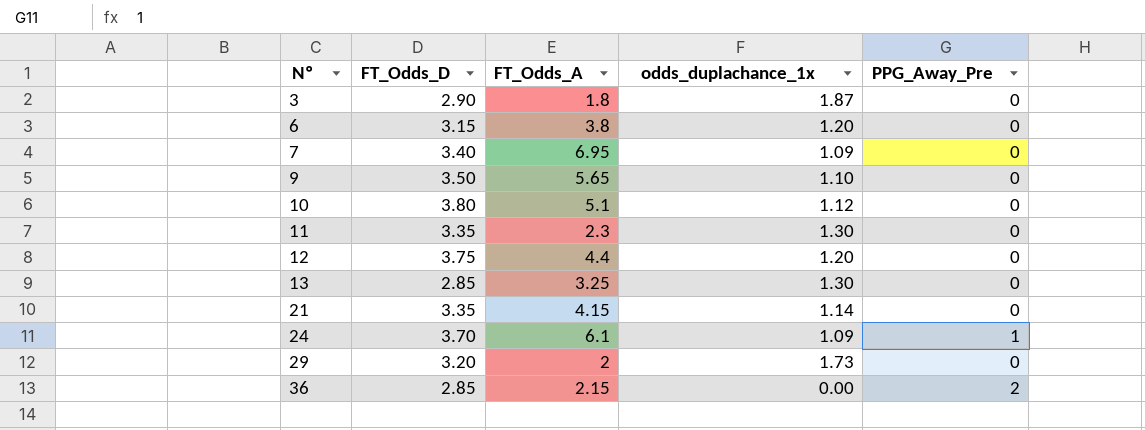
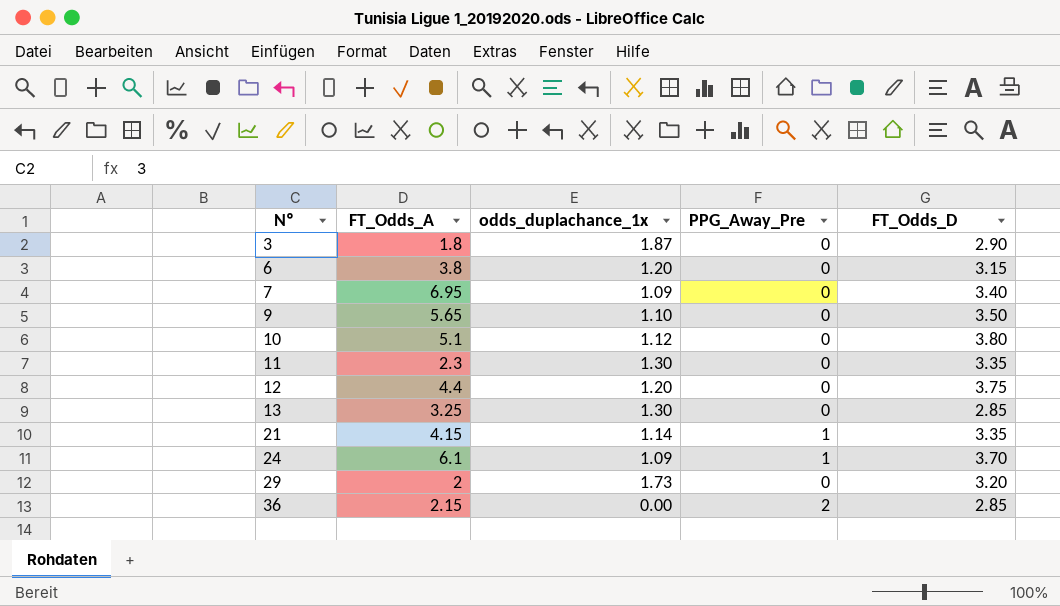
column FT_Odds_D | position: 2 -> 5
21 | PPG_Away_Pre: 0 -> 1

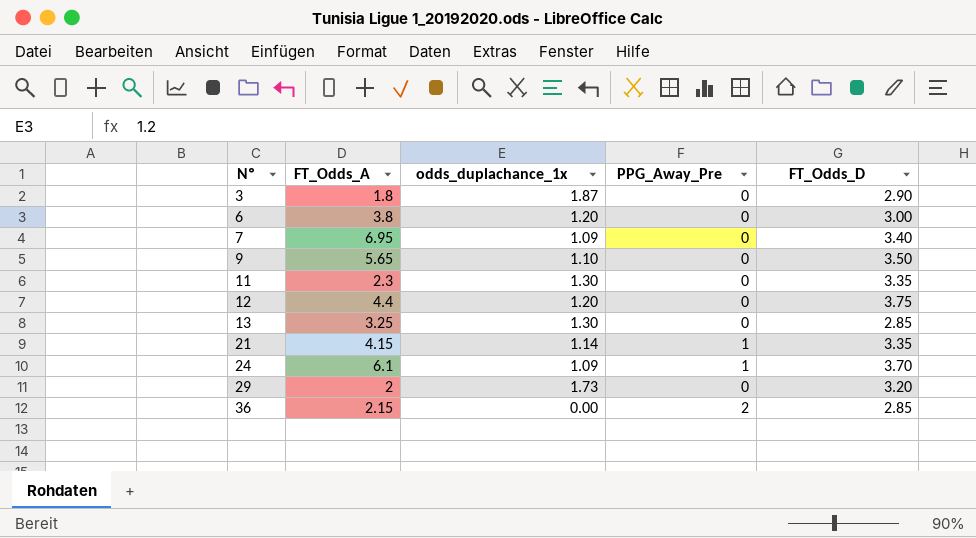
row 10: 5.1 | 1.12 | 0 | 3.80 -> none
6 | FT_Odds_D: 3.15 -> 3.00

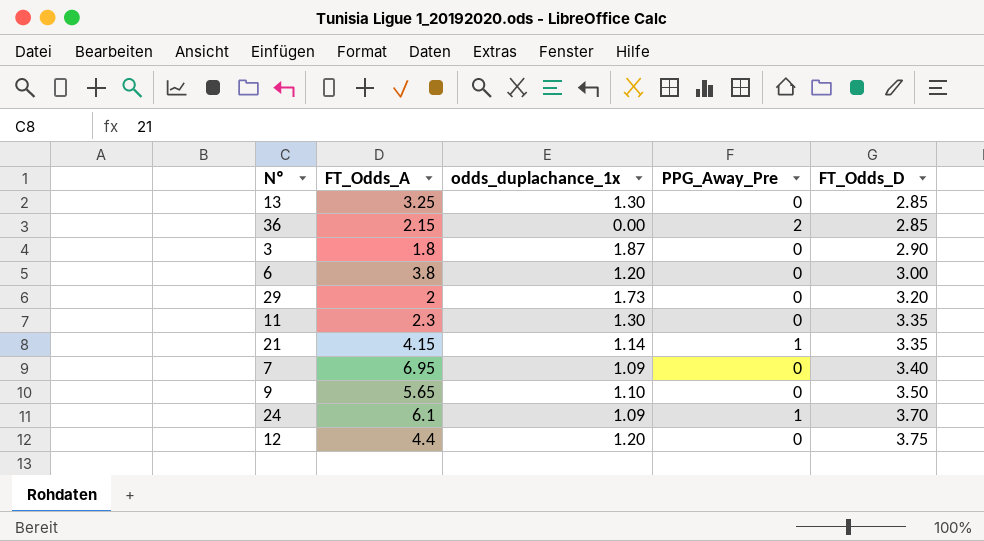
row order: Nº ascending -> FT_Odds_D ascending

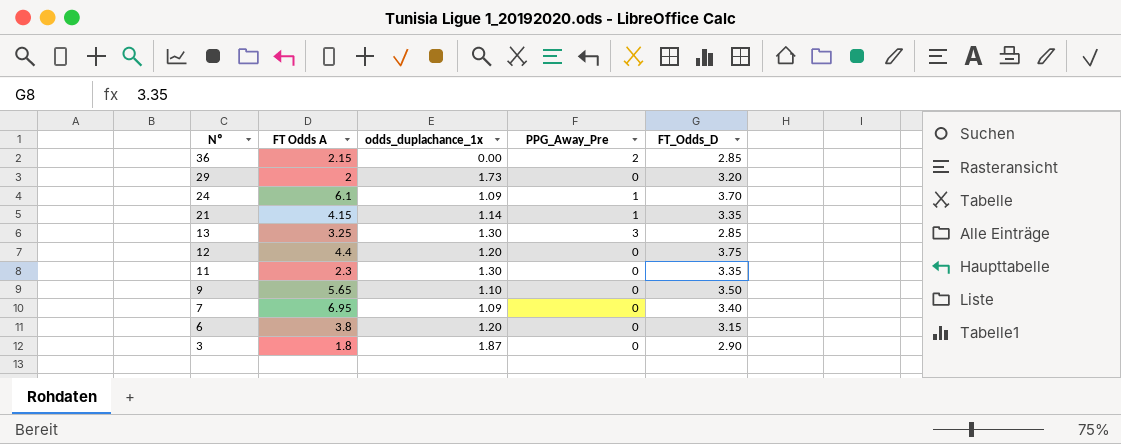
row order: FT_Odds_D ascending -> Nº descending
column name: FT_Odds_A -> FT Odds A
13 | PPG_Away_Pre: 0 -> 3
6 | FT_Odds_D: 3.00 -> 3.15

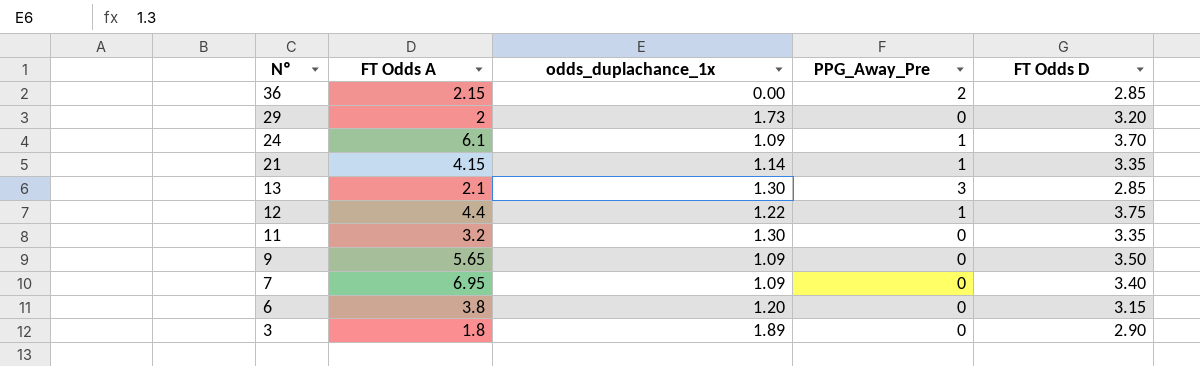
column name: FT_Odds_D -> FT Odds D
13 | FT Odds A: 3.25 -> 2.1
12 | odds_duplachance_1x: 1.20 -> 1.22
12 | PPG_Away_Pre: 0 -> 1
11 | FT Odds A: 2.3 -> 3.2
9 | odds_duplachance_1x: 1.10 -> 1.09
3 | odds_duplachance_1x: 1.87 -> 1.89

